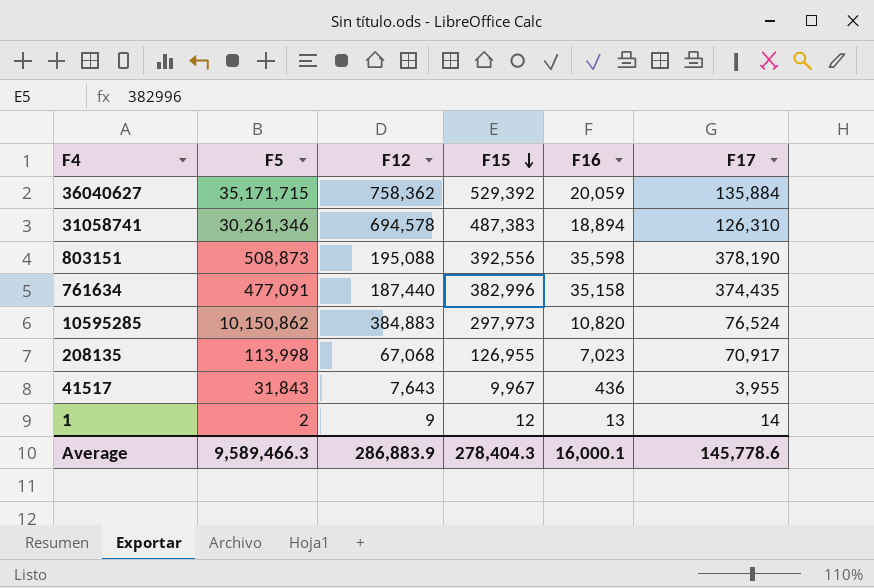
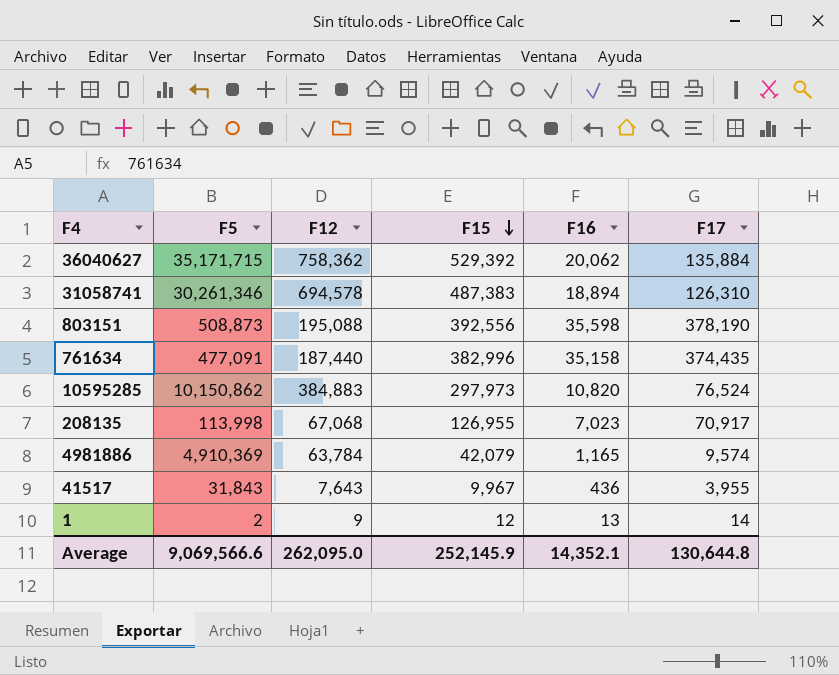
36040627 | F16: 20,059 -> 20,062
row 4981886: none -> 4,910,369 | 63,784 | 42,079 | 1,165 | 9,574
Average | F5: 9,589,466.3 -> 9,069,566.6
Average | F12: 286,883.9 -> 262,095.0
Average | F15: 278,404.3 -> 252,145.9
Average | F16: 16,000.1 -> 14,352.1
Average | F17: 145,778.6 -> 130,644.8

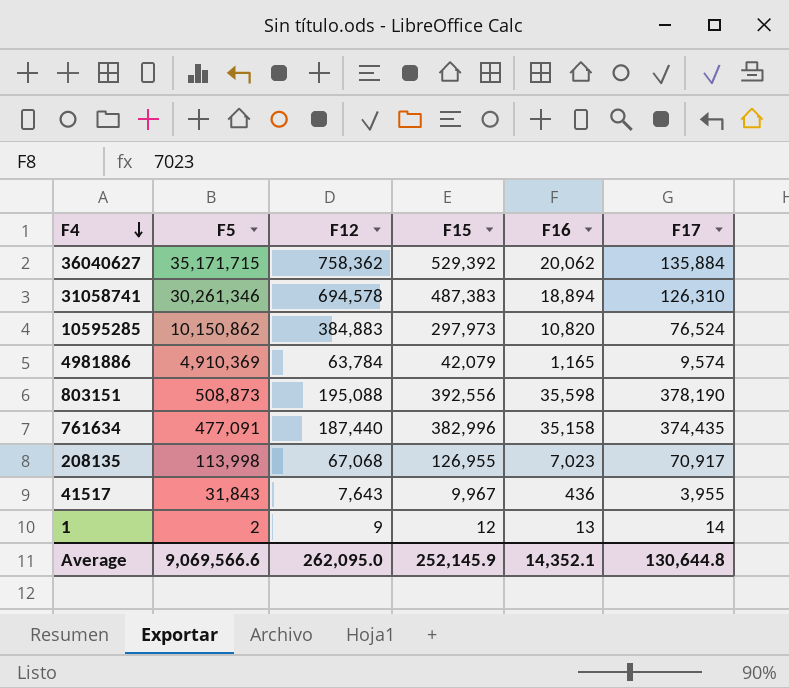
row order: F15 descending -> F4 descending

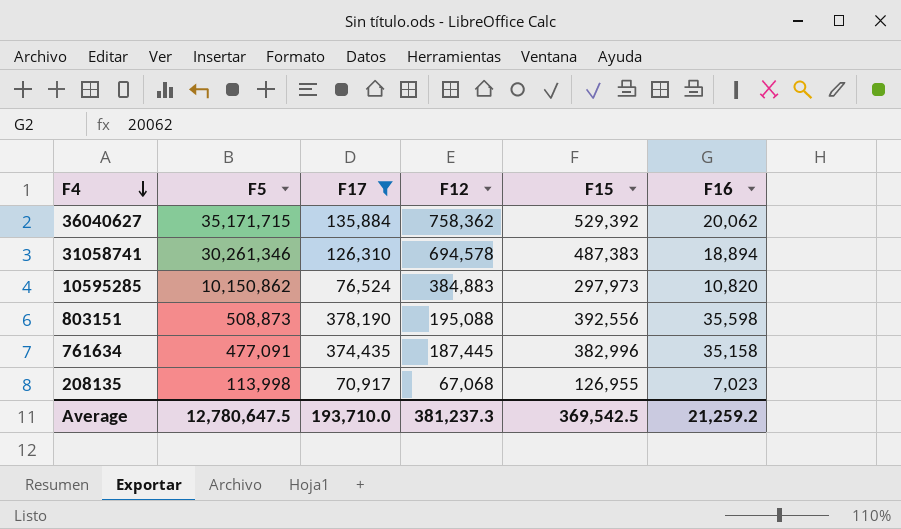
filter: none -> F17 >= 70,917
column F17 | position: 6 -> 3
761634 | F12: 187,440 -> 187,445
Average | F5: 9,069,566.6 -> 12,780,647.5
Average | F17: 130,644.8 -> 193,710.0
Average | F12: 262,095.0 -> 381,237.3
Average | F15: 252,145.9 -> 369,542.5
Average | F16: 14,352.1 -> 21,259.2

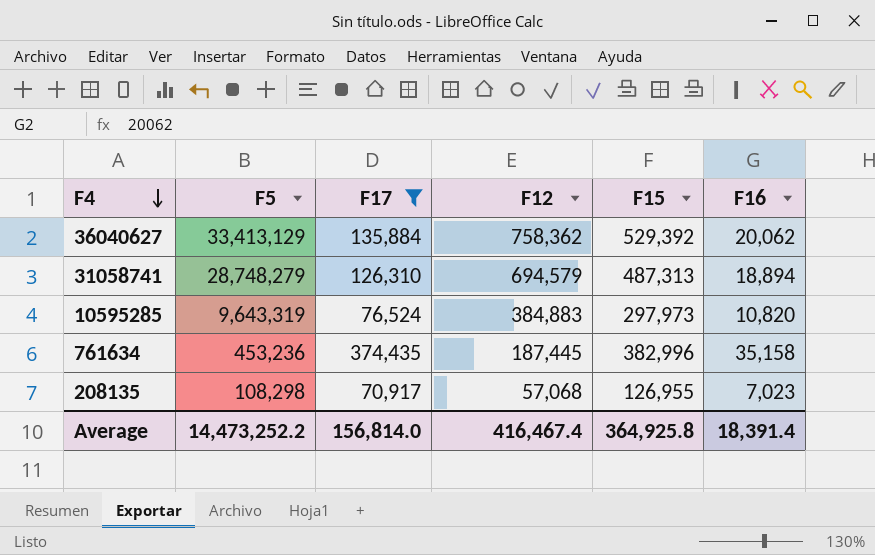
row 803151: 508,873 | 378,190 | 195,088 | 392,556 | 35,598 -> none
36040627 | F5: 35,171,715 -> 33,413,129
31058741 | F5: 30,261,346 -> 28,748,279
31058741 | F12: 694,578 -> 694,579
31058741 | F15: 487,383 -> 487,313
10595285 | F5: 10,150,862 -> 9,643,319
761634 | F5: 477,091 -> 453,236
208135 | F5: 113,998 -> 108,298
208135 | F12: 67,068 -> 57,068
Average | F5: 12,780,647.5 -> 14,473,252.2
Average | F17: 193,710.0 -> 156,814.0
Average | F12: 381,237.3 -> 416,467.4
Average | F15: 369,542.5 -> 364,925.8
Average | F16: 21,259.2 -> 18,391.4

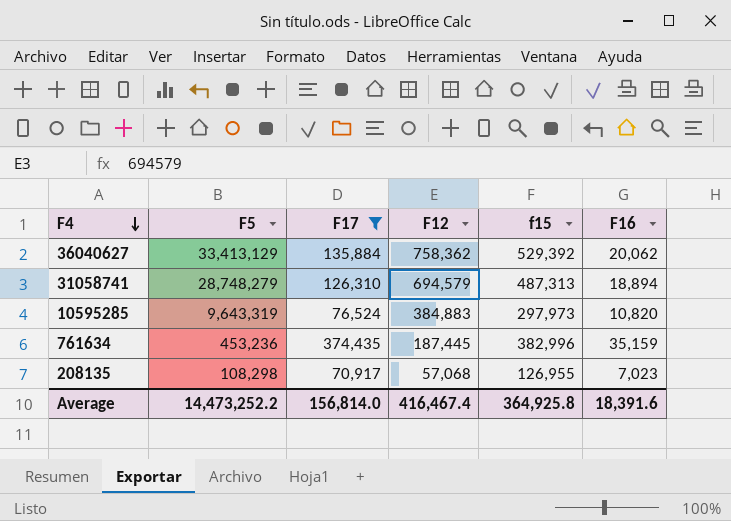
column name: F15 -> f15
761634 | F16: 35,158 -> 35,159
Average | F16: 18,391.4 -> 18,391.6

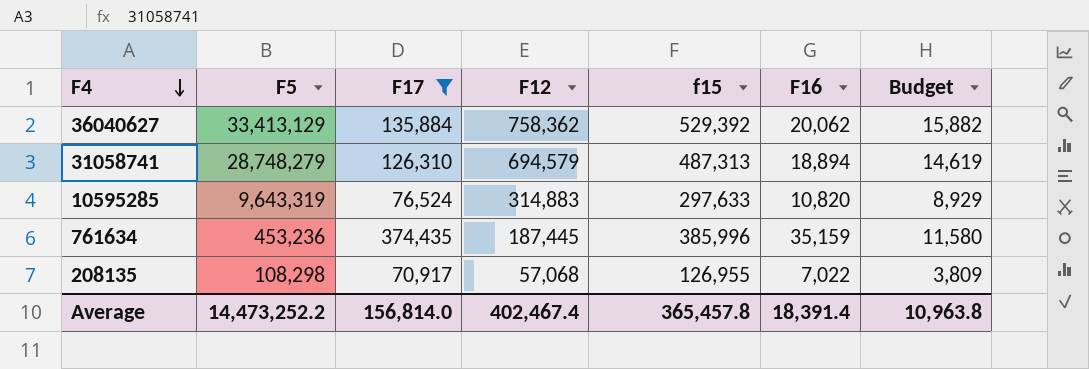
column Budget | formula: none -> [f15] * 0.03
10595285 | F12: 384,883 -> 314,883
10595285 | f15: 297,973 -> 297,633
761634 | f15: 382,996 -> 385,996
208135 | F16: 7,023 -> 7,022
Average | F12: 416,467.4 -> 402,467.4
Average | f15: 364,925.8 -> 365,457.8
Average | F16: 18,391.6 -> 18,391.4

